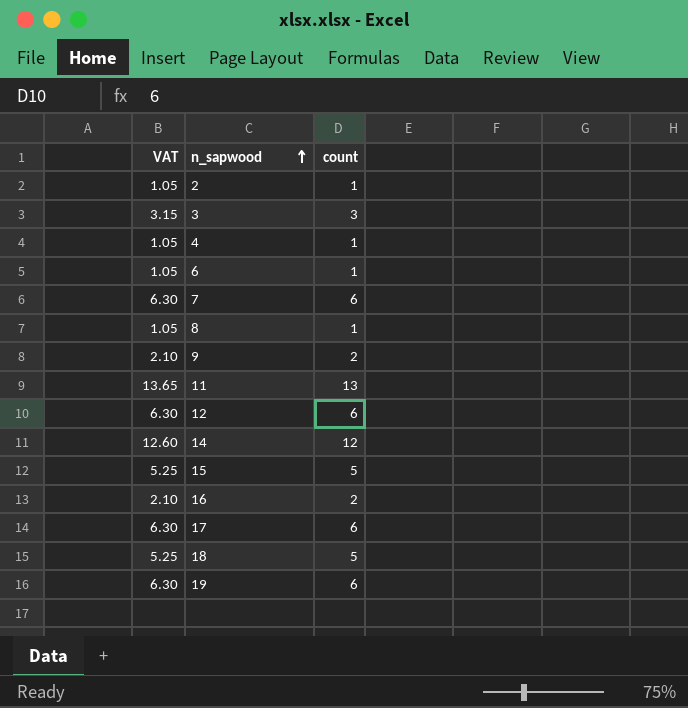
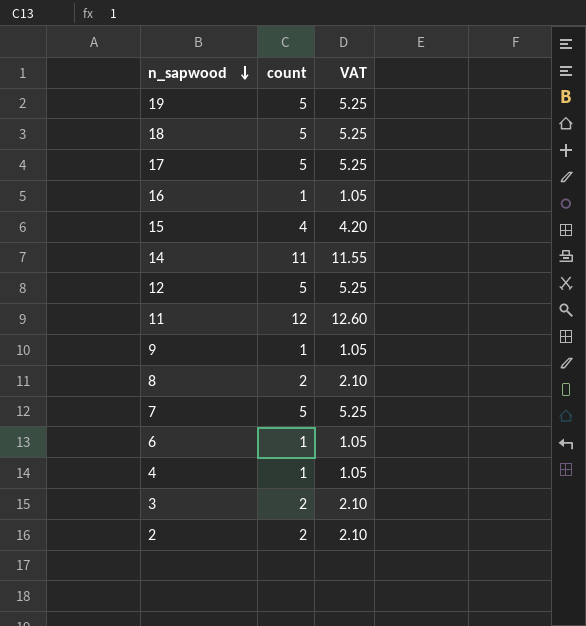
row order: n_sapwood ascending -> n_sapwood descending
column VAT | position: 1 -> 3
19 | count: 6 -> 5
19 | VAT: 6.30 -> 5.25
17 | count: 6 -> 5
17 | VAT: 6.30 -> 5.25
16 | count: 2 -> 1
16 | VAT: 2.10 -> 1.05
15 | count: 5 -> 4
15 | VAT: 5.25 -> 4.20
14 | count: 12 -> 11
14 | VAT: 12.60 -> 11.55
12 | count: 6 -> 5
12 | VAT: 6.30 -> 5.25
11 | count: 13 -> 12
11 | VAT: 13.65 -> 12.60
9 | count: 2 -> 1
9 | VAT: 2.10 -> 1.05
8 | count: 1 -> 2
8 | VAT: 1.05 -> 2.10
7 | count: 6 -> 5
7 | VAT: 6.30 -> 5.25
3 | count: 3 -> 2
3 | VAT: 3.15 -> 2.10
2 | count: 1 -> 2
2 | VAT: 1.05 -> 2.10

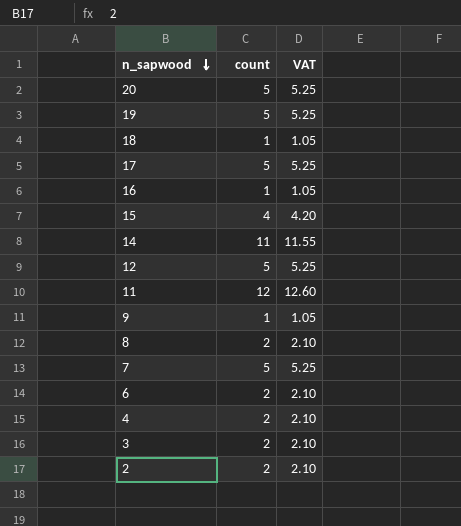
row 20: none -> 5 | 5.25
18 | count: 5 -> 1
18 | VAT: 5.25 -> 1.05
6 | count: 1 -> 2
6 | VAT: 1.05 -> 2.10
4 | count: 1 -> 2
4 | VAT: 1.05 -> 2.10

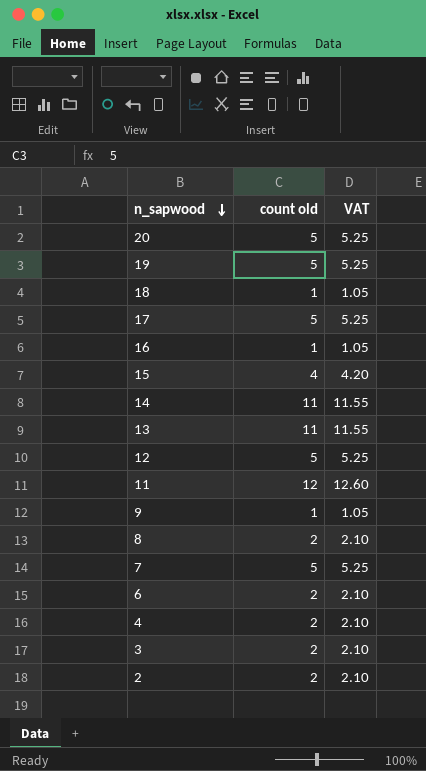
column name: count -> count old
row 13: none -> 11 | 11.55

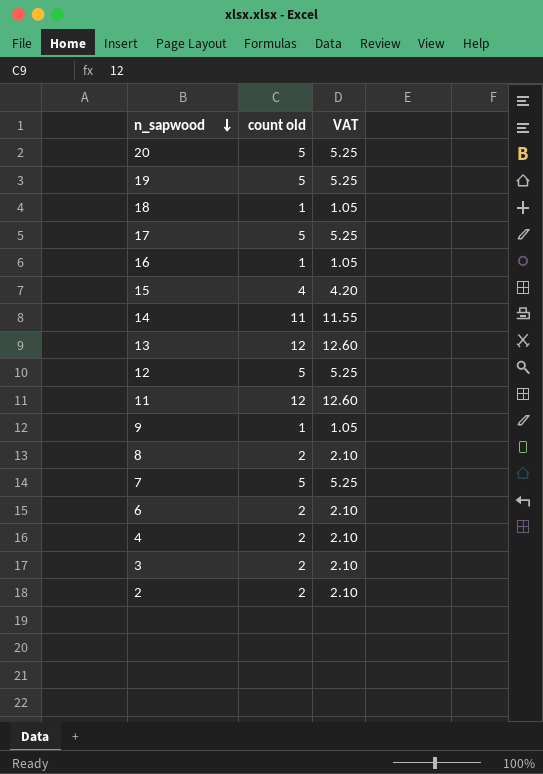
13 | count old: 11 -> 12
13 | VAT: 11.55 -> 12.60

